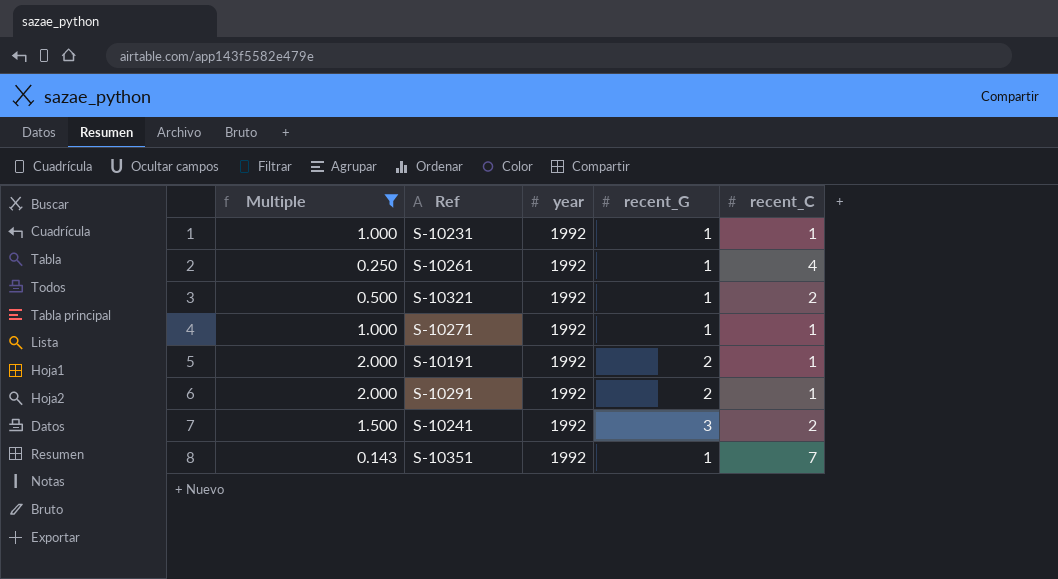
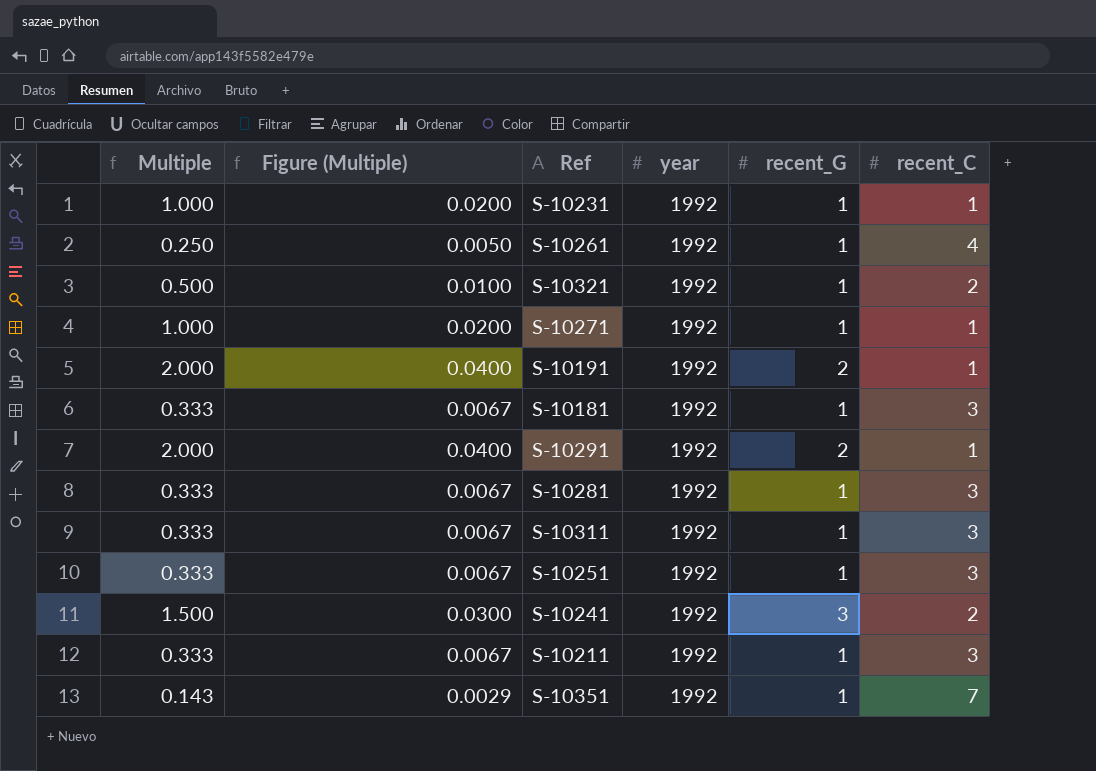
filter: Multiple != 0.333 -> none
column Figure (Multiple) | formula: none -> [Multiple] * 0.02

